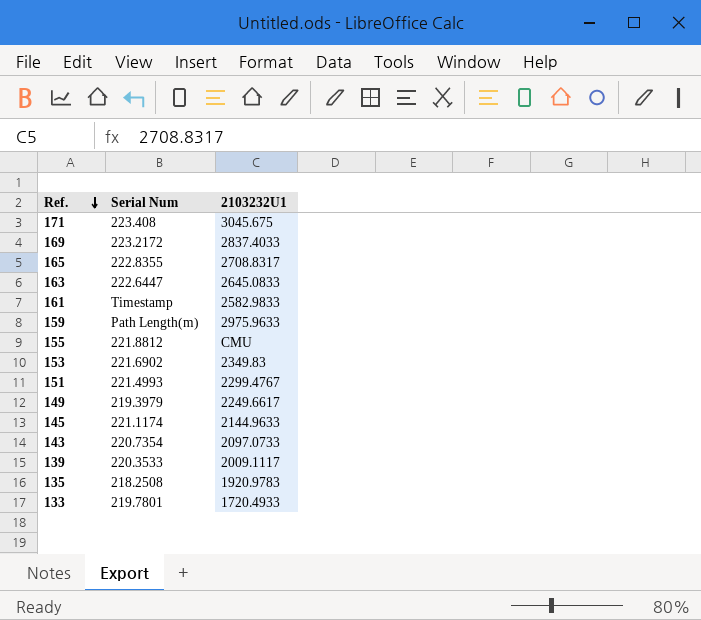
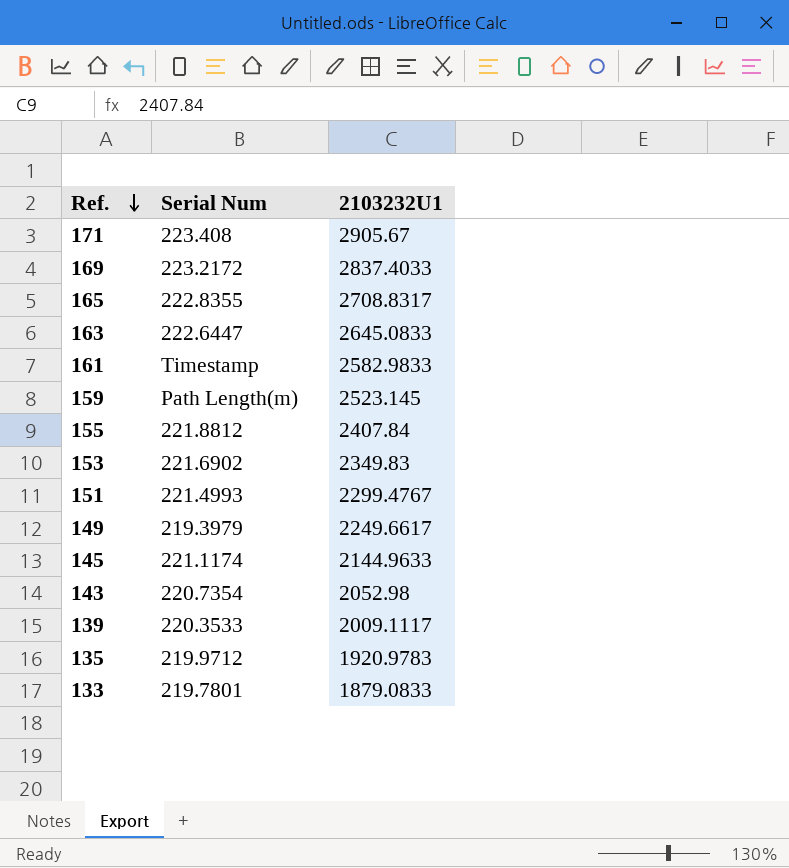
171 | 2103232U1: 3045.675 -> 2905.67
159 | 2103232U1: 2975.9633 -> 2523.145
155 | 2103232U1: CMU -> 2407.84
143 | 2103232U1: 2097.0733 -> 2052.98
135 | Serial Num: 218.2508 -> 219.9712
133 | 2103232U1: 1720.4933 -> 1879.0833

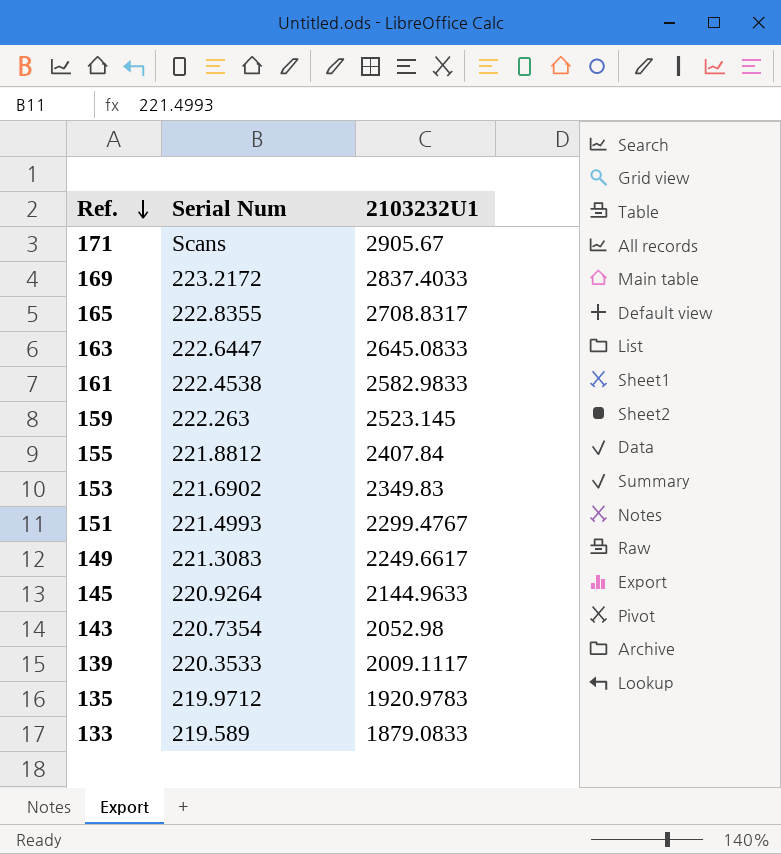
171 | Serial Num: 223.408 -> Scans
161 | Serial Num: Timestamp -> 222.4538
159 | Serial Num: Path Length(m) -> 222.263
149 | Serial Num: 219.3979 -> 221.3083
145 | Serial Num: 221.1174 -> 220.9264
133 | Serial Num: 219.7801 -> 219.589

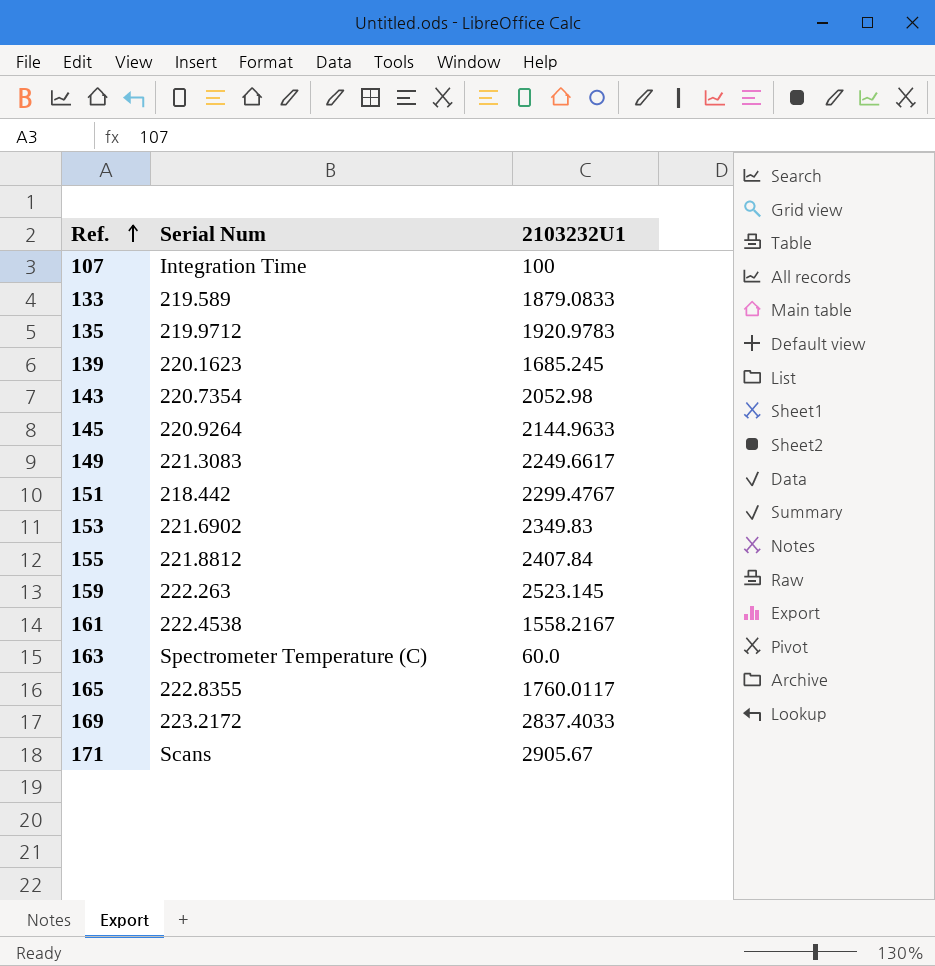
row order: Ref. descending -> Ref. ascending
row 107: none -> Integration Time | 100
139 | Serial Num: 220.3533 -> 220.1623
139 | 2103232U1: 2009.1117 -> 1685.245
151 | Serial Num: 221.4993 -> 218.442
161 | 2103232U1: 2582.9833 -> 1558.2167
163 | Serial Num: 222.6447 -> Spectrometer Temperature (C)
163 | 2103232U1: 2645.0833 -> 60.0
165 | 2103232U1: 2708.8317 -> 1760.0117

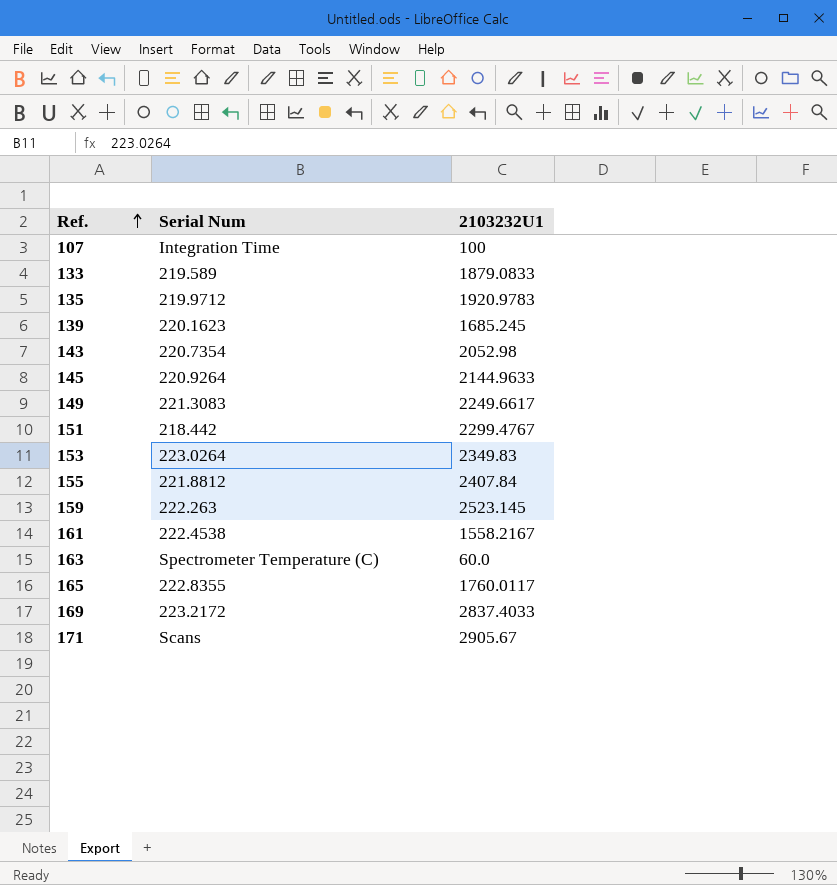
153 | Serial Num: 221.6902 -> 223.0264

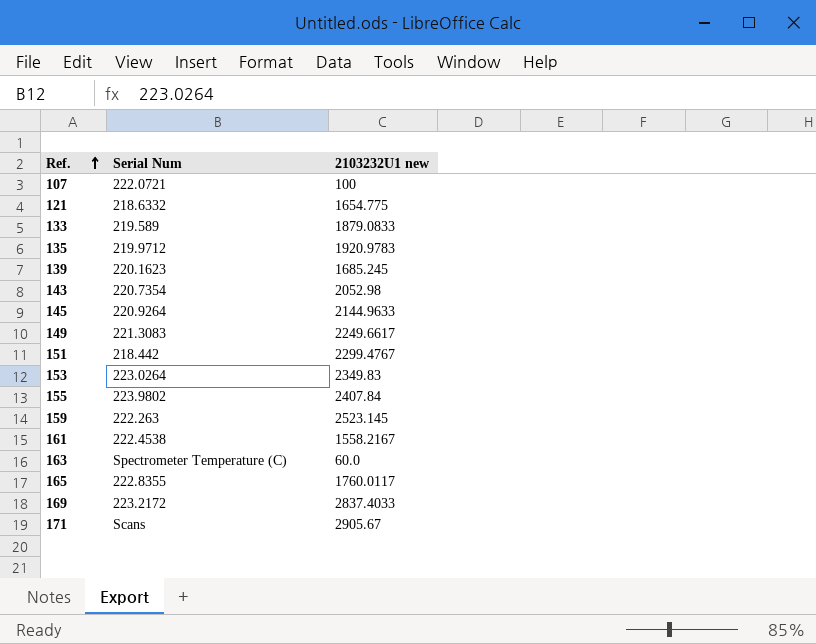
column name: 2103232U1 -> 2103232U1 new
107 | Serial Num: Integration Time -> 222.0721
row 121: none -> 218.6332 | 1654.775
155 | Serial Num: 221.8812 -> 223.9802

